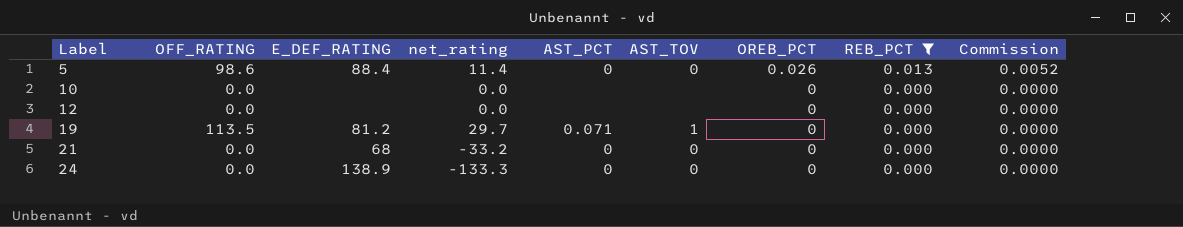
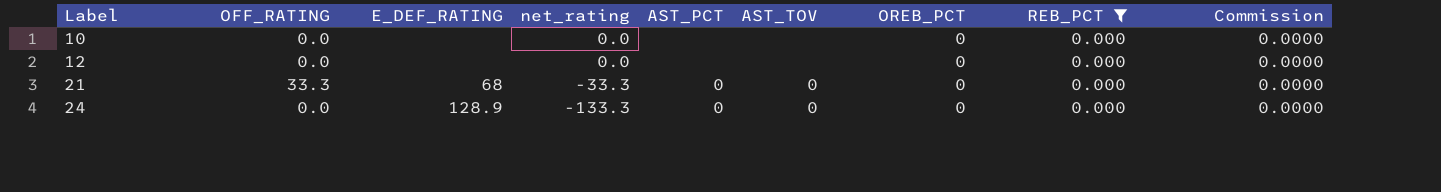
row 5: 98.6 | 88.4 | 11.4 | 0 | 0 | 0.026 | 0.013 | 0.0052 -> none
row 19: 113.5 | 81.2 | 29.7 | 0.071 | 1 | 0 | 0.000 | 0.0000 -> none
21 | OFF_RATING: 0.0 -> 33.3
21 | net_rating: -33.2 -> -33.3
24 | E_DEF_RATING: 138.9 -> 128.9

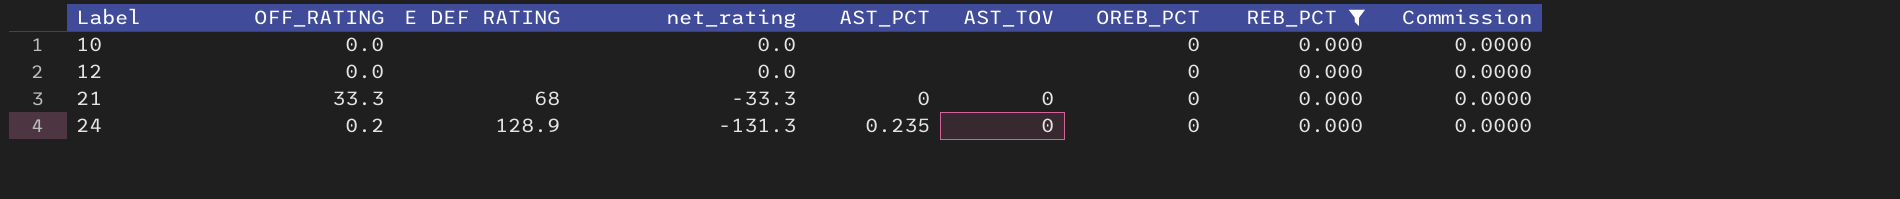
column name: E_DEF_RATING -> E DEF RATING
24 | OFF_RATING: 0.0 -> 0.2
24 | net_rating: -133.3 -> -131.3
24 | AST_PCT: 0 -> 0.235

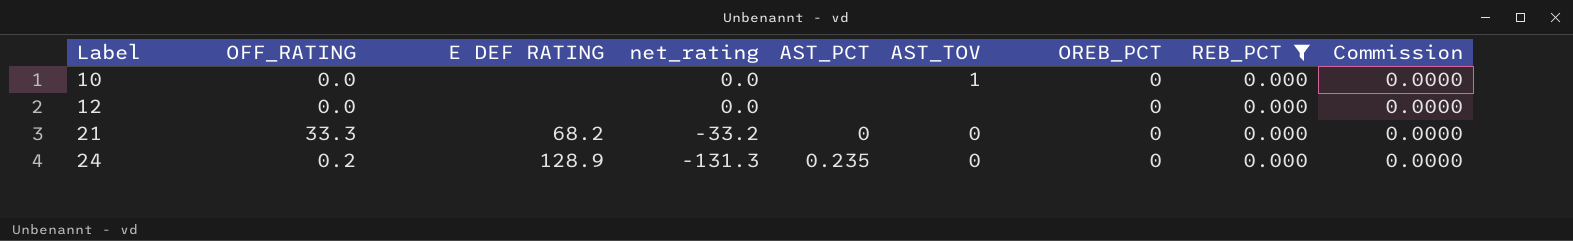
10 | AST_TOV: none -> 1
21 | E DEF RATING: 68 -> 68.2
21 | net_rating: -33.3 -> -33.2

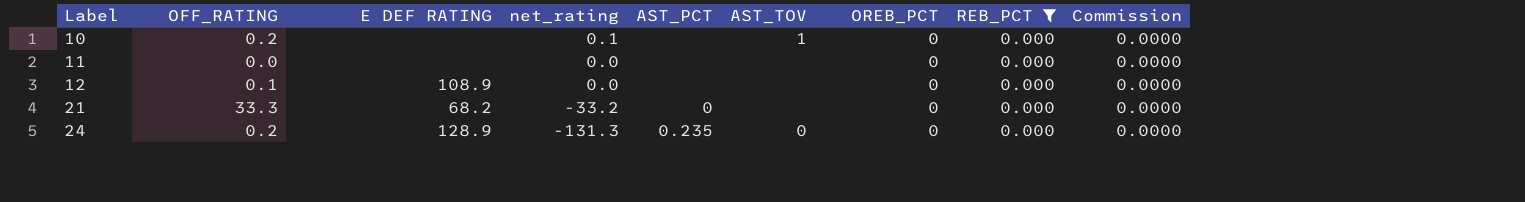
10 | OFF_RATING: 0.0 -> 0.2
10 | net_rating: 0.0 -> 0.1
row 11: none -> 0.0 | none | 0.0 | none | none | 0 | 0.000 | 0.0000
12 | OFF_RATING: 0.0 -> 0.1
12 | E DEF RATING: none -> 108.9
21 | AST_TOV: 0 -> none

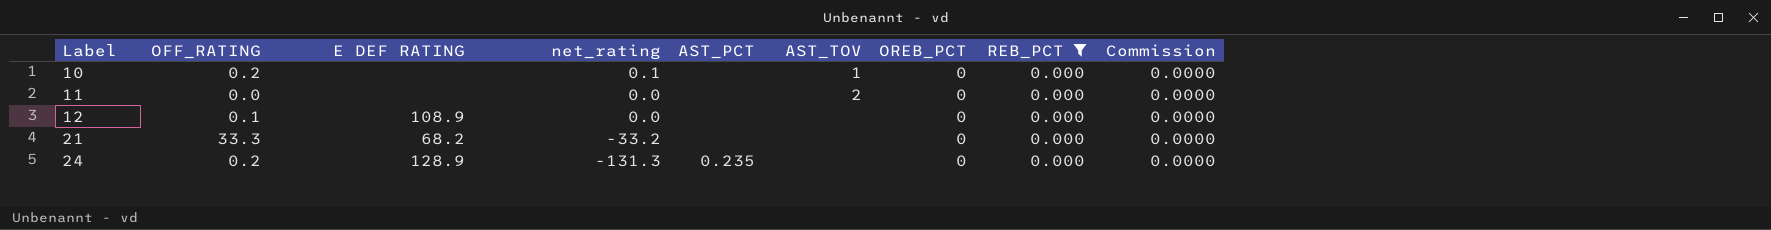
11 | AST_TOV: none -> 2
21 | AST_PCT: 0 -> none
24 | AST_TOV: 0 -> none

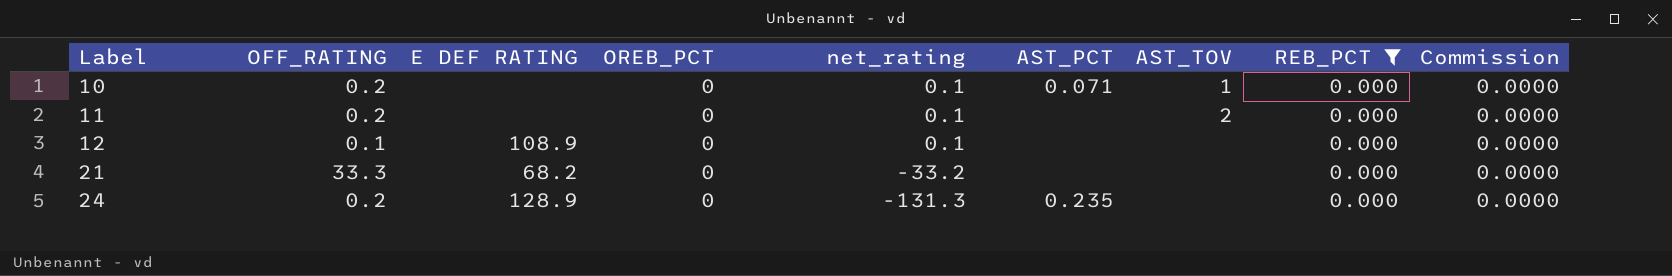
column OREB_PCT | position: 7 -> 4
10 | AST_PCT: none -> 0.071
11 | OFF_RATING: 0.0 -> 0.2
11 | net_rating: 0.0 -> 0.1
12 | net_rating: 0.0 -> 0.1

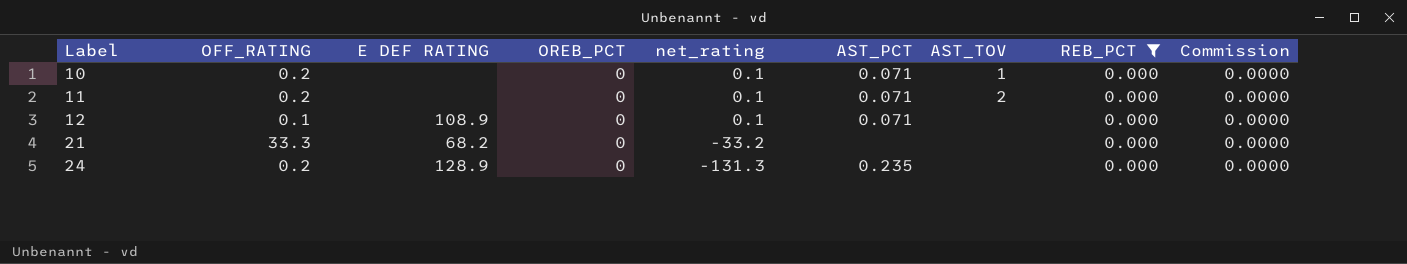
11 | AST_PCT: none -> 0.071
12 | AST_PCT: none -> 0.071

